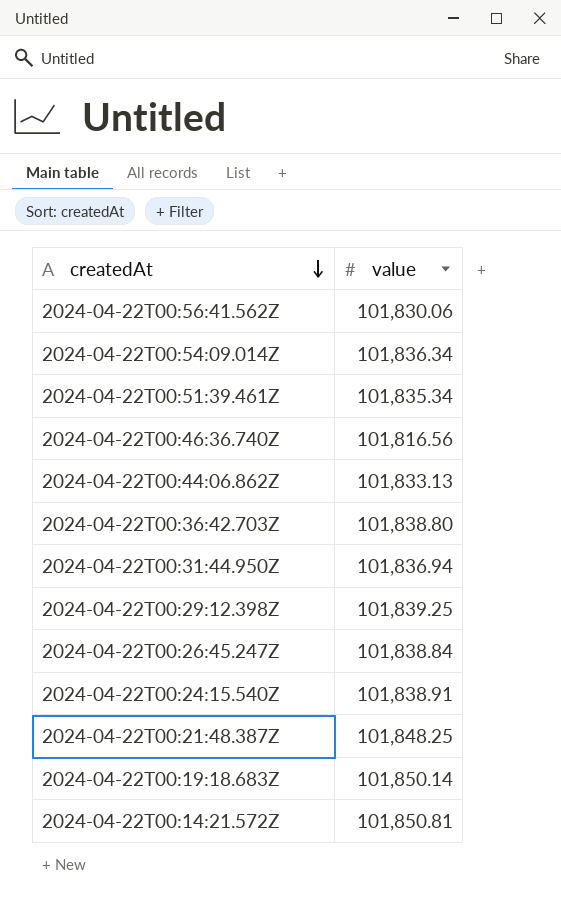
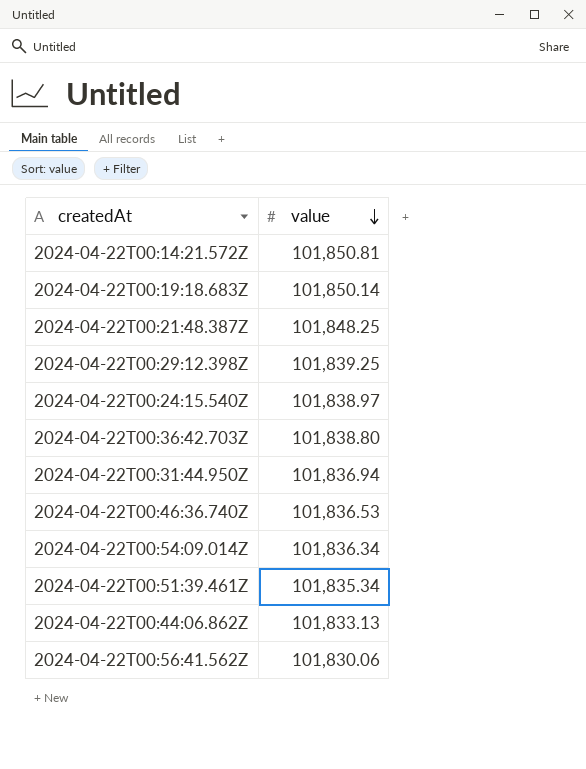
row order: createdAt descending -> value descending
row 2024-04-22T00:26:45.247Z: 101,838.84 -> none
2024-04-22T00:24:15.540Z | value: 101,838.91 -> 101,838.97
2024-04-22T00:46:36.740Z | value: 101,816.56 -> 101,836.53

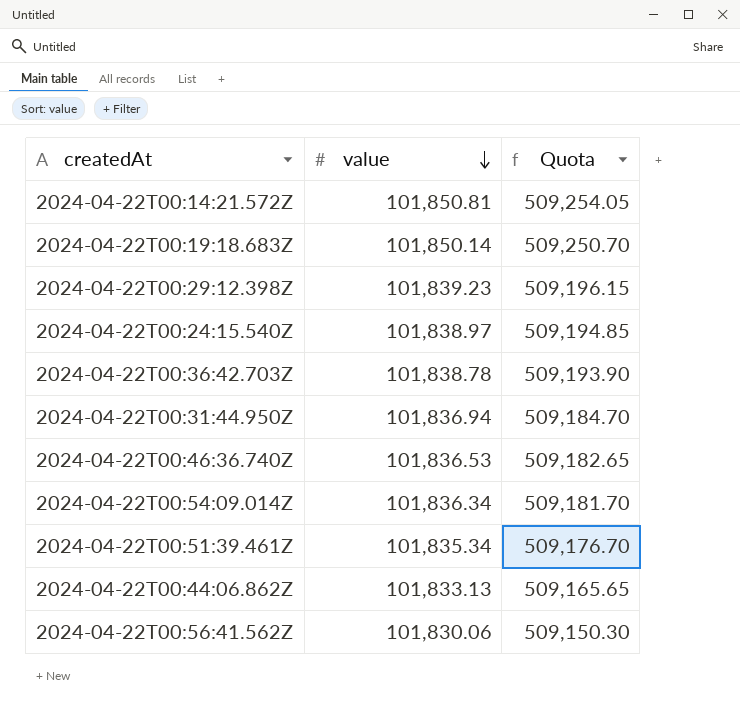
column Quota | formula: none -> [value] * 5
row 2024-04-22T00:21:48.387Z: 101,848.25 -> none
2024-04-22T00:29:12.398Z | value: 101,839.25 -> 101,839.23
2024-04-22T00:36:42.703Z | value: 101,838.80 -> 101,838.78

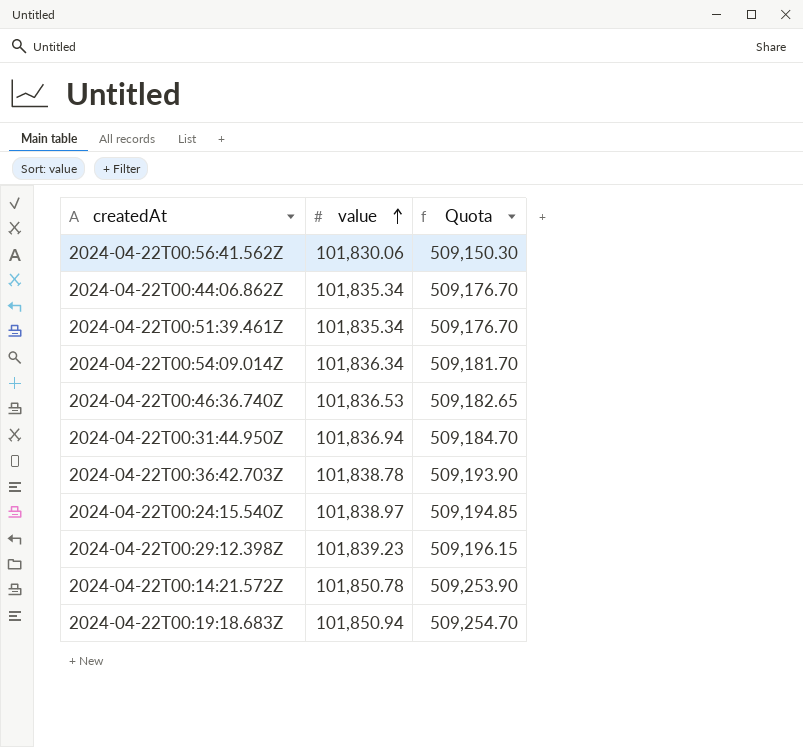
row order: value descending -> value ascending
2024-04-22T00:44:06.862Z | value: 101,833.13 -> 101,835.34
2024-04-22T00:44:06.862Z | Quota: 509,165.65 -> 509,176.70
2024-04-22T00:14:21.572Z | value: 101,850.81 -> 101,850.78
2024-04-22T00:14:21.572Z | Quota: 509,254.05 -> 509,253.90
2024-04-22T00:19:18.683Z | value: 101,850.14 -> 101,850.94
2024-04-22T00:19:18.683Z | Quota: 509,250.70 -> 509,254.70

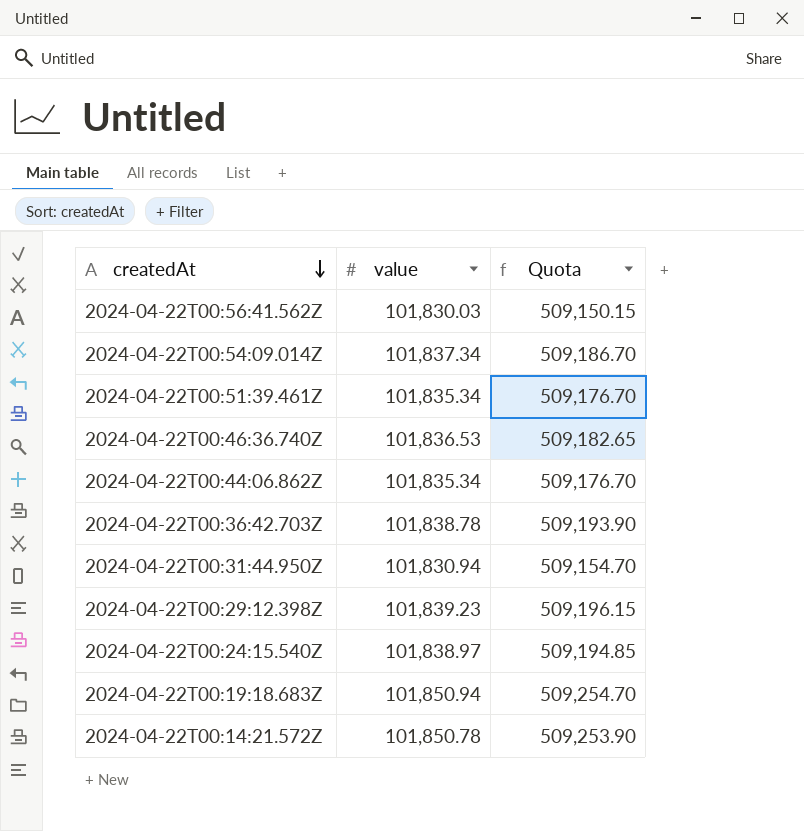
row order: value ascending -> createdAt descending
2024-04-22T00:56:41.562Z | value: 101,830.06 -> 101,830.03
2024-04-22T00:56:41.562Z | Quota: 509,150.30 -> 509,150.15
2024-04-22T00:54:09.014Z | value: 101,836.34 -> 101,837.34
2024-04-22T00:54:09.014Z | Quota: 509,181.70 -> 509,186.70
2024-04-22T00:31:44.950Z | value: 101,836.94 -> 101,830.94
2024-04-22T00:31:44.950Z | Quota: 509,184.70 -> 509,154.70

